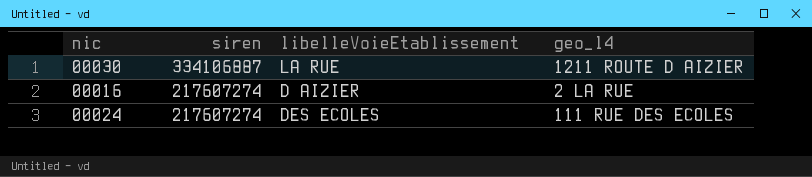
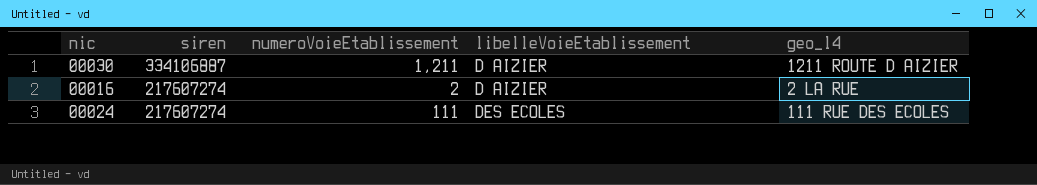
column numeroVoieEtablissement | position: none -> 3
00030 | libelleVoieEtablissement: LA RUE -> D AIZIER

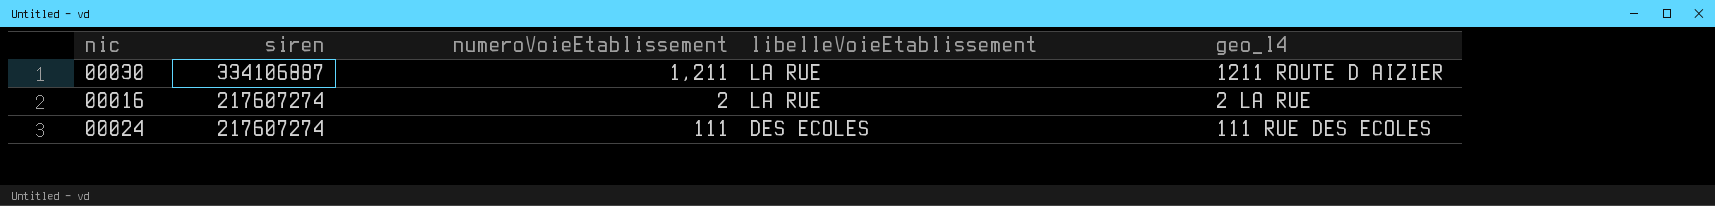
00030 | libelleVoieEtablissement: D AIZIER -> LA RUE
00016 | libelleVoieEtablissement: D AIZIER -> LA RUE

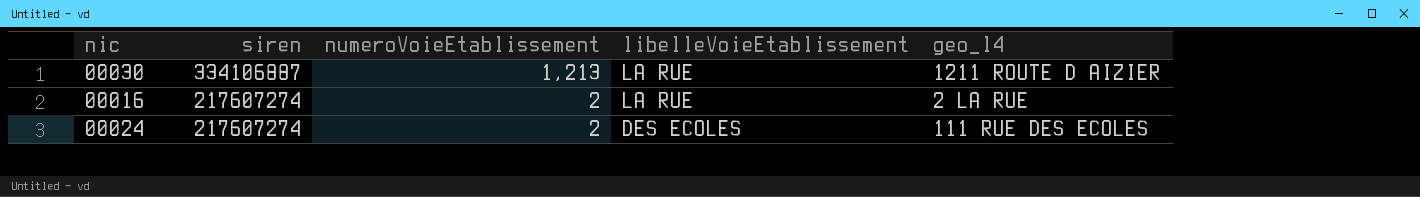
00030 | numeroVoieEtablissement: 1,211 -> 1,213
00024 | numeroVoieEtablissement: 111 -> 2

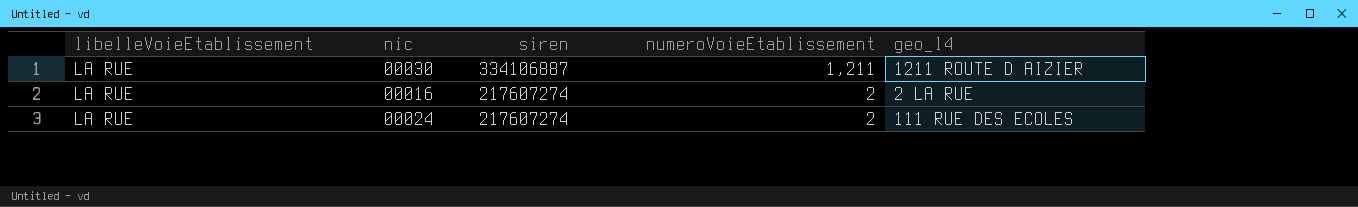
column libelleVoieEtablissement | position: 4 -> 1
00030 | numeroVoieEtablissement: 1,213 -> 1,211
00024 | libelleVoieEtablissement: DES ECOLES -> LA RUE

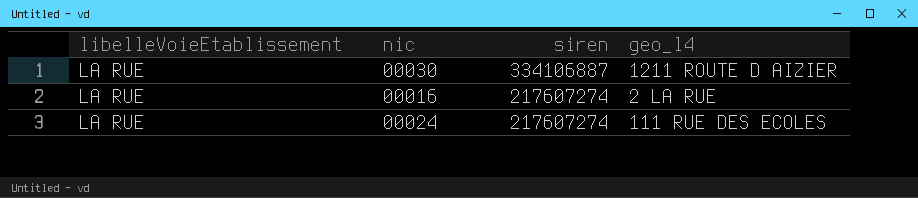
column numeroVoieEtablissement | position: 4 -> none

